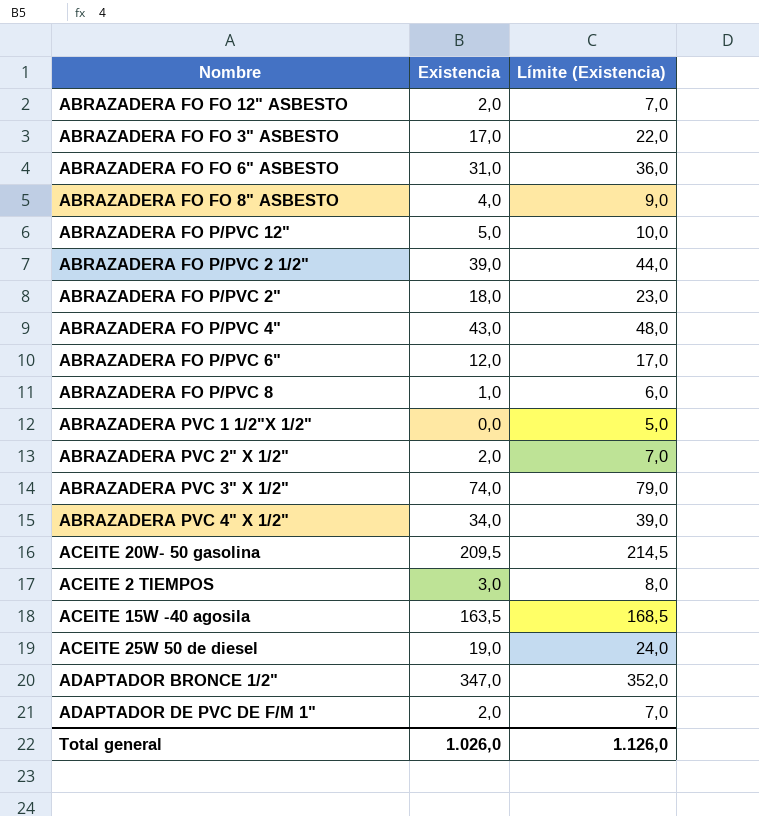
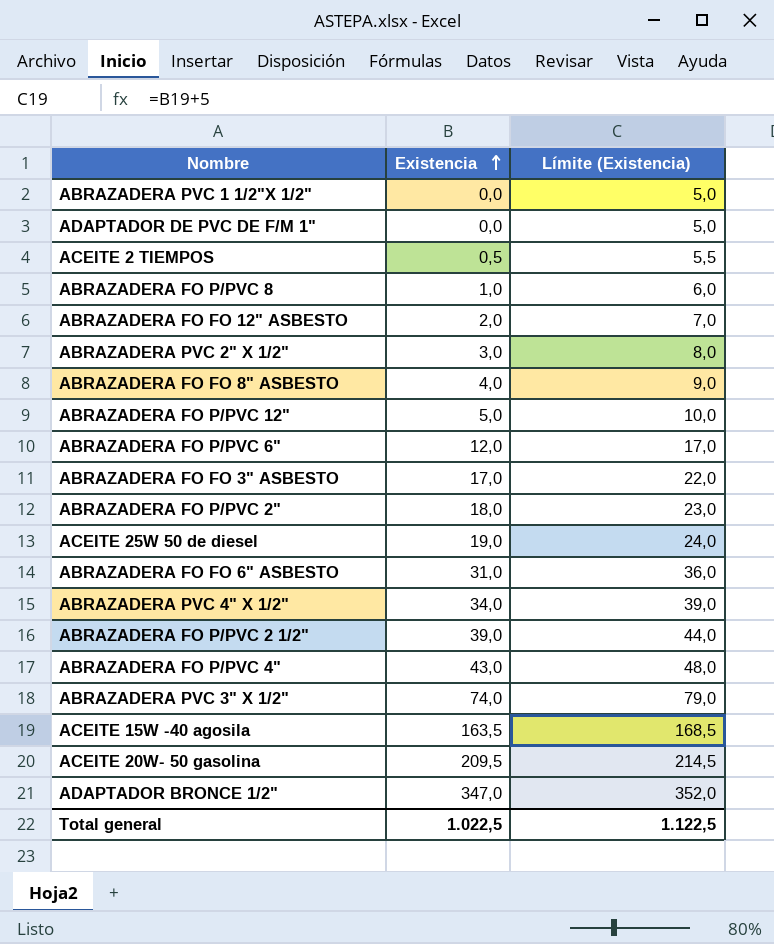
row order: none -> Existencia ascending
ADAPTADOR DE PVC DE F/M 1" | Existencia: 2,0 -> 0,0
ADAPTADOR DE PVC DE F/M 1" | Límite (Existencia): 7,0 -> 5,0
ACEITE 2 TIEMPOS | Existencia: 3,0 -> 0,5
ACEITE 2 TIEMPOS | Límite (Existencia): 8,0 -> 5,5
ABRAZADERA PVC 2" X 1/2" | Existencia: 2,0 -> 3,0
ABRAZADERA PVC 2" X 1/2" | Límite (Existencia): 7,0 -> 8,0
Total general | Existencia: 1.026,0 -> 1.022,5
Total general | Límite (Existencia): 1.126,0 -> 1.122,5

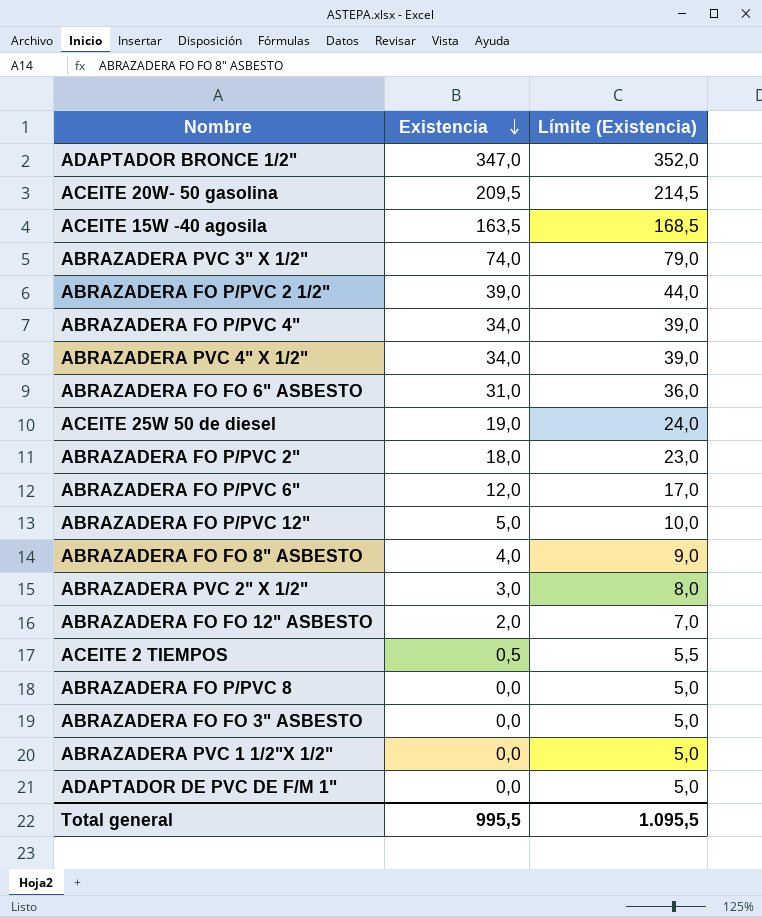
row order: Existencia ascending -> Existencia descending
ABRAZADERA FO P/PVC 4" | Existencia: 43,0 -> 34,0
ABRAZADERA FO P/PVC 4" | Límite (Existencia): 48,0 -> 39,0
ABRAZADERA FO P/PVC 8 | Existencia: 1,0 -> 0,0
ABRAZADERA FO P/PVC 8 | Límite (Existencia): 6,0 -> 5,0
ABRAZADERA FO FO 3" ASBESTO | Existencia: 17,0 -> 0,0
ABRAZADERA FO FO 3" ASBESTO | Límite (Existencia): 22,0 -> 5,0
Total general | Existencia: 1.022,5 -> 995,5
Total general | Límite (Existencia): 1.122,5 -> 1.095,5

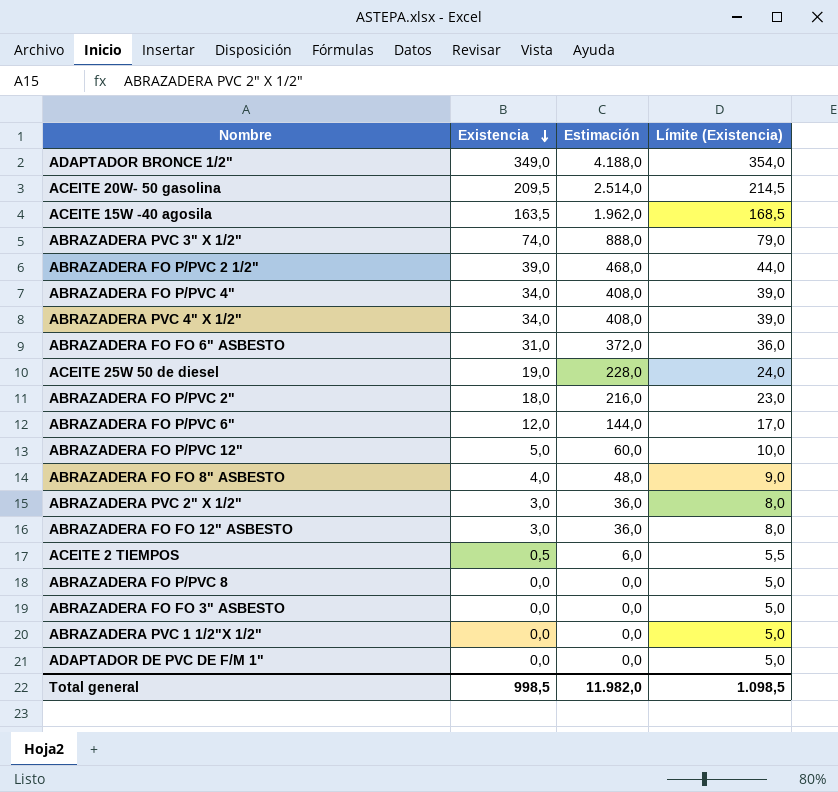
column Estimación | formula: none -> [Existencia] * 12
ADAPTADOR BRONCE 1/2" | Existencia: 347,0 -> 349,0
ADAPTADOR BRONCE 1/2" | Límite (Existencia): 352,0 -> 354,0
ABRAZADERA FO FO 12" ASBESTO | Existencia: 2,0 -> 3,0
ABRAZADERA FO FO 12" ASBESTO | Límite (Existencia): 7,0 -> 8,0
Total general | Existencia: 995,5 -> 998,5
Total general | Límite (Existencia): 1.095,5 -> 1.098,5

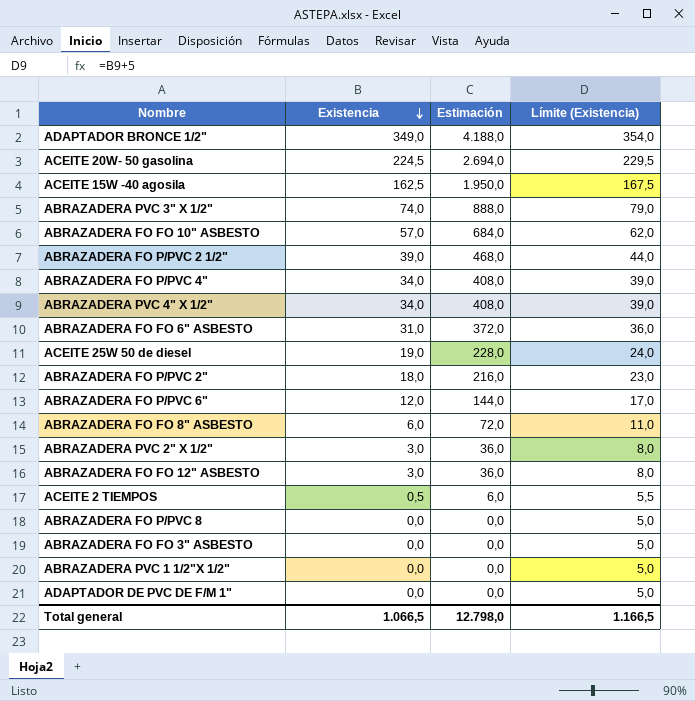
row ABRAZADERA FO P/PVC 12": 5,0 | 60,0 | 10,0 -> none
ACEITE 20W- 50 gasolina | Existencia: 209,5 -> 224,5
ACEITE 20W- 50 gasolina | Estimación: 2.514,0 -> 2.694,0
ACEITE 20W- 50 gasolina | Límite (Existencia): 214,5 -> 229,5
ACEITE 15W -40 agosila | Existencia: 163,5 -> 162,5
ACEITE 15W -40 agosila | Estimación: 1.962,0 -> 1.950,0
ACEITE 15W -40 agosila | Límite (Existencia): 168,5 -> 167,5
row ABRAZADERA FO FO 10" ASBESTO: none -> 57,0 | 684,0 | 62,0
ABRAZADERA FO FO 8" ASBESTO | Existencia: 4,0 -> 6,0
ABRAZADERA FO FO 8" ASBESTO | Estimación: 48,0 -> 72,0
ABRAZADERA FO FO 8" ASBESTO | Límite (Existencia): 9,0 -> 11,0
Total general | Existencia: 998,5 -> 1.066,5
Total general | Estimación: 11.982,0 -> 12.798,0
Total general | Límite (Existencia): 1.098,5 -> 1.166,5

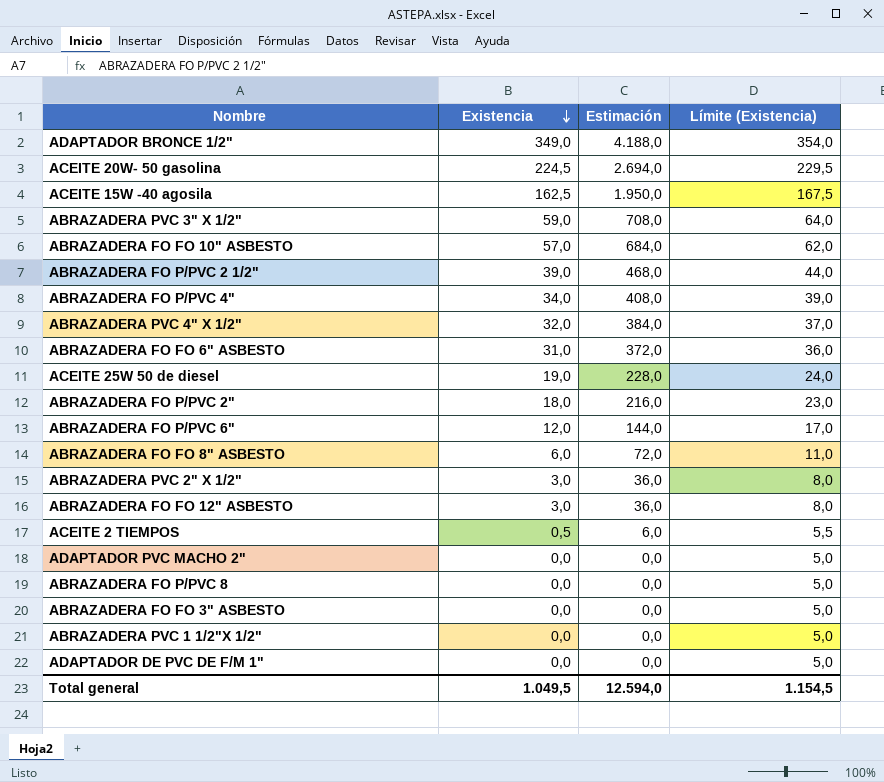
ABRAZADERA PVC 3" X 1/2" | Existencia: 74,0 -> 59,0
ABRAZADERA PVC 3" X 1/2" | Estimación: 888,0 -> 708,0
ABRAZADERA PVC 3" X 1/2" | Límite (Existencia): 79,0 -> 64,0
ABRAZADERA PVC 4" X 1/2" | Existencia: 34,0 -> 32,0
ABRAZADERA PVC 4" X 1/2" | Estimación: 408,0 -> 384,0
ABRAZADERA PVC 4" X 1/2" | Límite (Existencia): 39,0 -> 37,0
row ADAPTADOR PVC MACHO 2": none -> 0,0 | 0,0 | 5,0
Total general | Existencia: 1.066,5 -> 1.049,5
Total general | Estimación: 12.798,0 -> 12.594,0
Total general | Límite (Existencia): 1.166,5 -> 1.154,5

